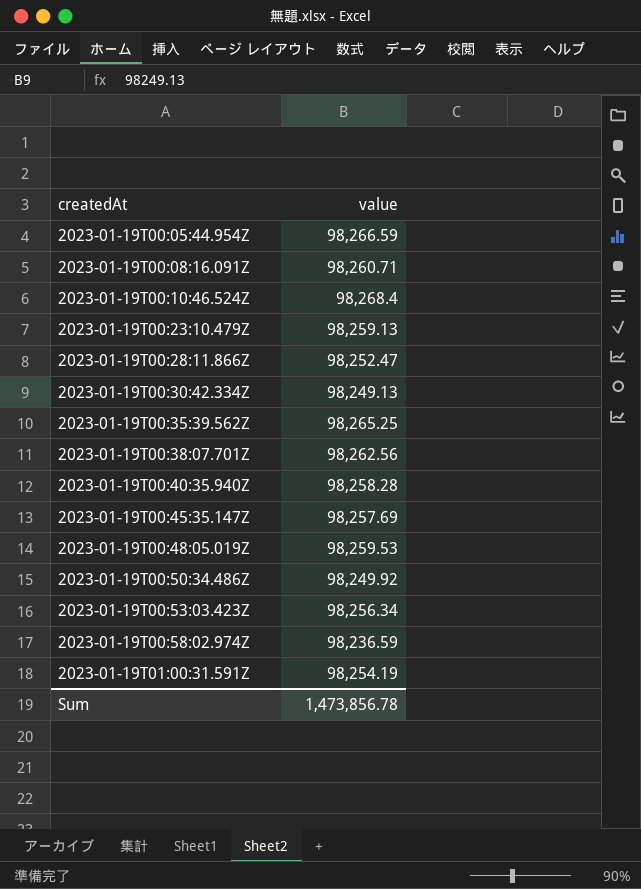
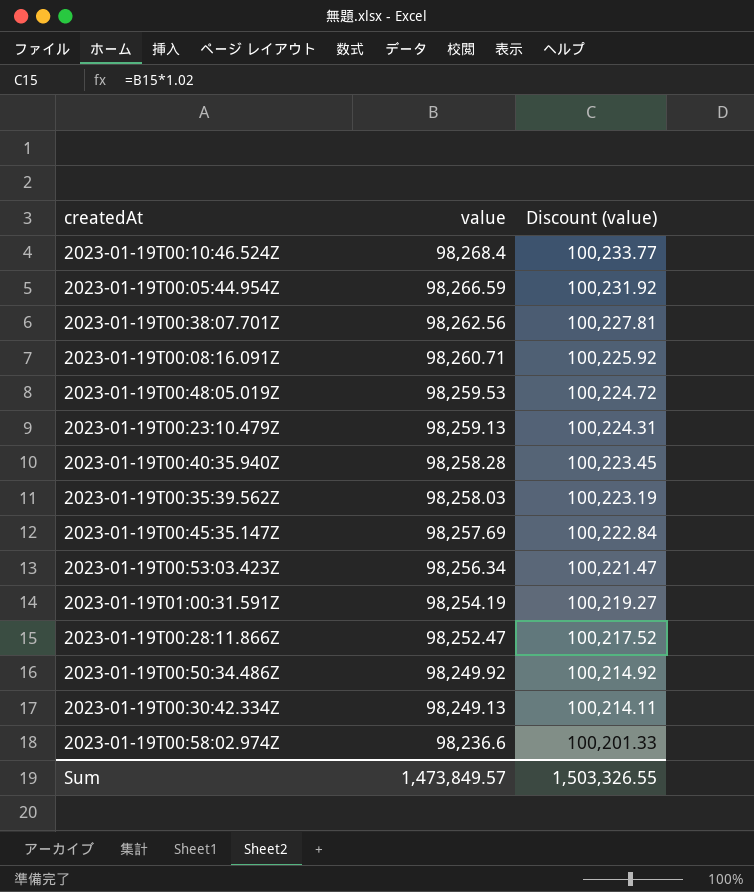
row order: createdAt ascending -> value descending
column Discount (value) | formula: none -> [value] * 1.02
2023-01-19T00:35:39.562Z | value: 98,265.25 -> 98,258.03
2023-01-19T00:58:02.974Z | value: 98,236.59 -> 98,236.6
Sum | value: 1,473,856.78 -> 1,473,849.57

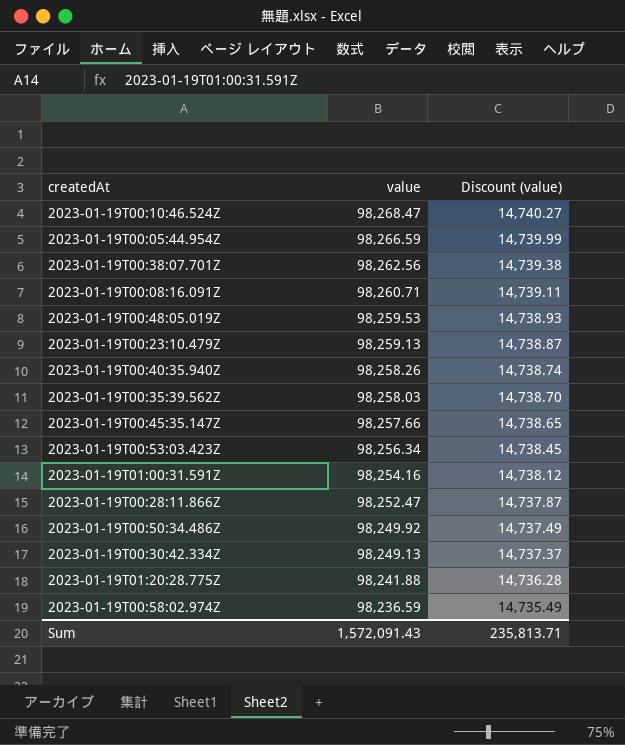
column Discount (value) | formula: [value] * 1.02 -> [value] * 0.15
2023-01-19T00:10:46.524Z | value: 98,268.4 -> 98,268.47
2023-01-19T00:40:35.940Z | value: 98,258.28 -> 98,258.26
2023-01-19T00:45:35.147Z | value: 98,257.69 -> 98,257.66
2023-01-19T01:00:31.591Z | value: 98,254.19 -> 98,254.16
row 2023-01-19T01:20:28.775Z: none -> 98,241.88 | 14,736.28
2023-01-19T00:58:02.974Z | value: 98,236.6 -> 98,236.59
Sum | value: 1,473,849.57 -> 1,572,091.43
Sum | Discount (value): 1,503,326.55 -> 235,813.71

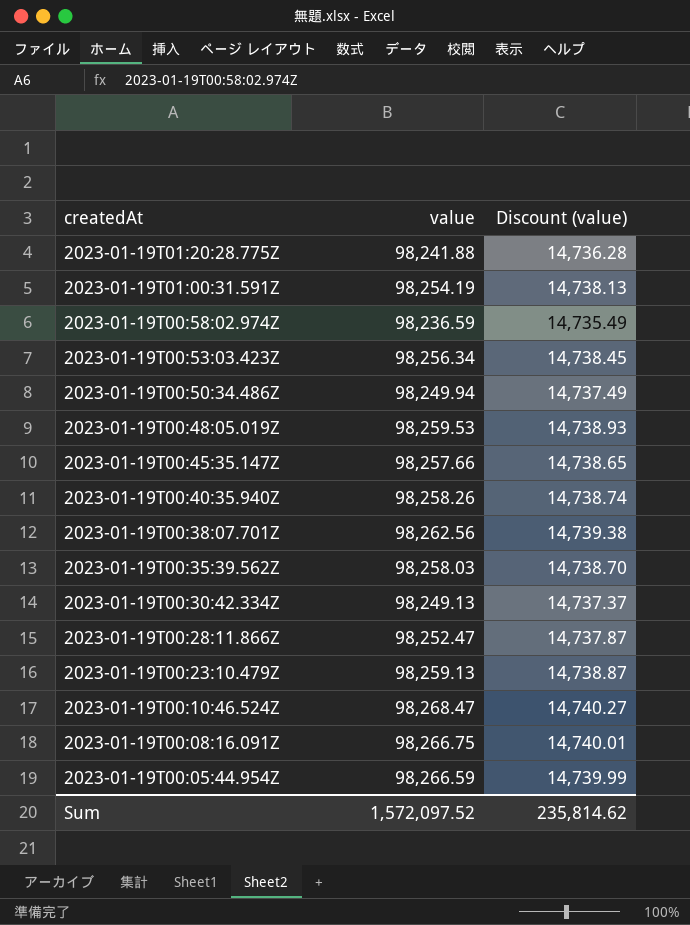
row order: value descending -> createdAt descending
2023-01-19T01:00:31.591Z | value: 98,254.16 -> 98,254.19
2023-01-19T01:00:31.591Z | Discount (value): 14,738.12 -> 14,738.13
2023-01-19T00:50:34.486Z | value: 98,249.92 -> 98,249.94
2023-01-19T00:08:16.091Z | value: 98,260.71 -> 98,266.75
2023-01-19T00:08:16.091Z | Discount (value): 14,739.11 -> 14,740.01
Sum | value: 1,572,091.43 -> 1,572,097.52
Sum | Discount (value): 235,813.71 -> 235,814.62

